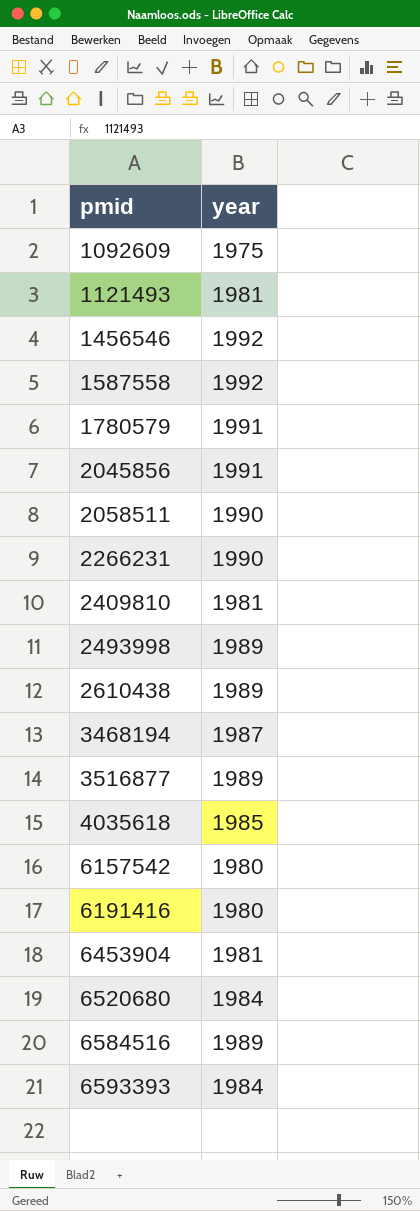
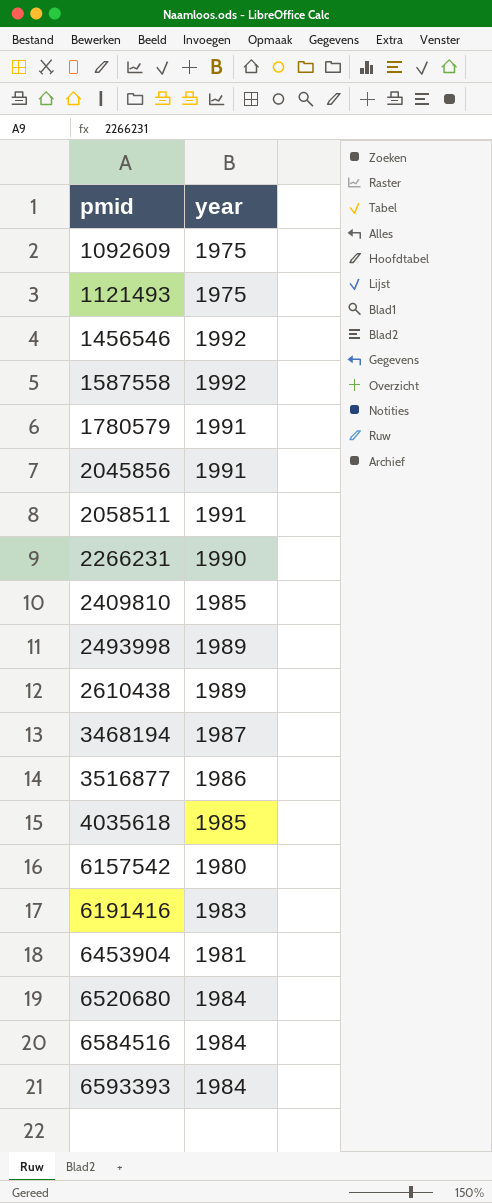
1121493 | year: 1981 -> 1975
2058511 | year: 1990 -> 1991
2409810 | year: 1981 -> 1985
3516877 | year: 1989 -> 1986
6191416 | year: 1980 -> 1983
6584516 | year: 1989 -> 1984

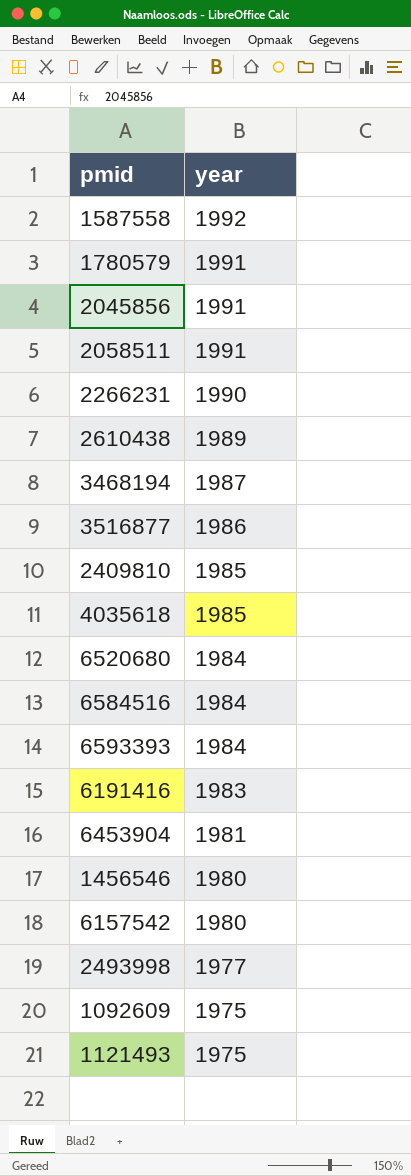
row order: pmid ascending -> year descending
1456546 | year: 1992 -> 1980
2493998 | year: 1989 -> 1977

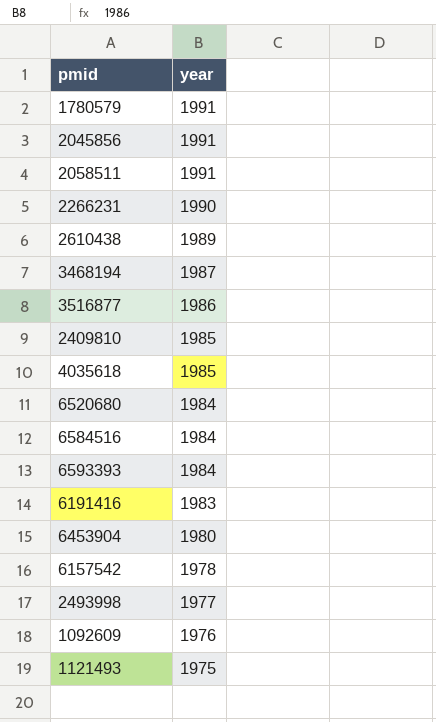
row 1587558: 1992 -> none
row 1456546: 1980 -> none
6453904 | year: 1981 -> 1980
6157542 | year: 1980 -> 1978
1092609 | year: 1975 -> 1976

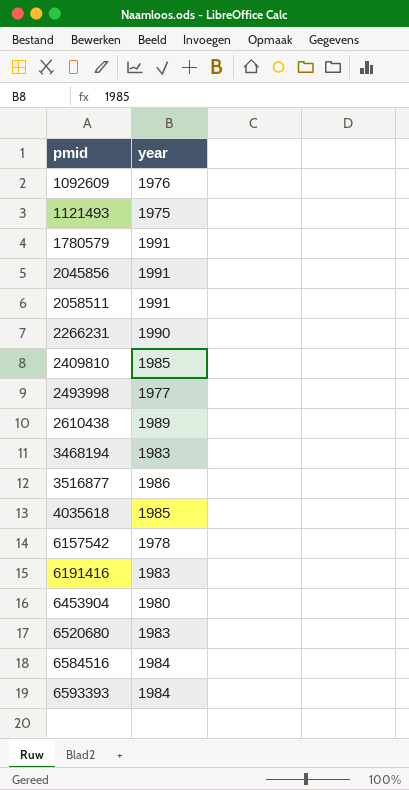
row order: year descending -> pmid ascending
3468194 | year: 1987 -> 1983
6520680 | year: 1984 -> 1983

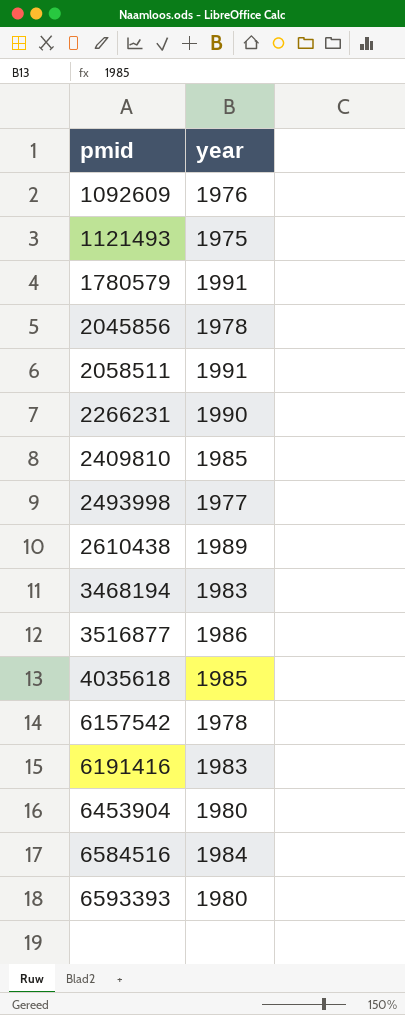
row 6520680: 1983 -> none
2045856 | year: 1991 -> 1978
6593393 | year: 1984 -> 1980

